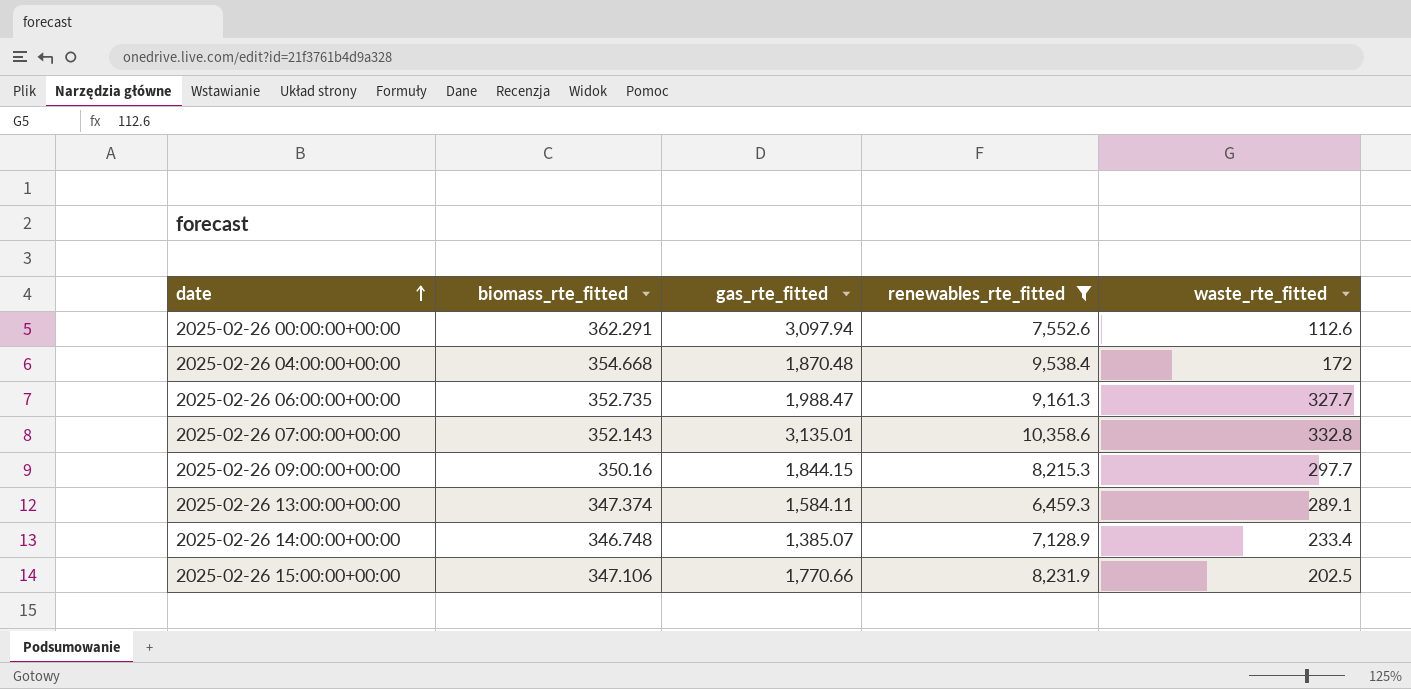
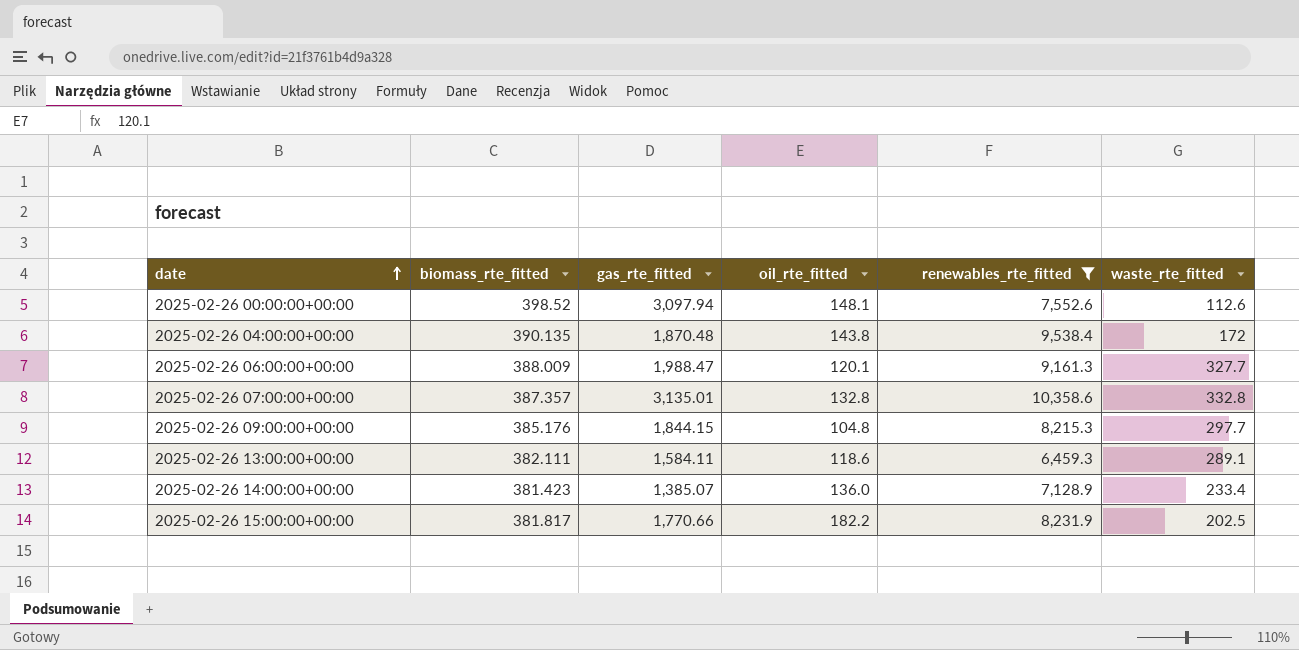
column oil_rte_fitted | position: none -> 4
2025-02-26 00:00:00+00:00 | biomass_rte_fitted: 362.291 -> 398.52
2025-02-26 04:00:00+00:00 | biomass_rte_fitted: 354.668 -> 390.135
2025-02-26 06:00:00+00:00 | biomass_rte_fitted: 352.735 -> 388.009
2025-02-26 07:00:00+00:00 | biomass_rte_fitted: 352.143 -> 387.357
2025-02-26 09:00:00+00:00 | biomass_rte_fitted: 350.16 -> 385.176
2025-02-26 13:00:00+00:00 | biomass_rte_fitted: 347.374 -> 382.111
2025-02-26 14:00:00+00:00 | biomass_rte_fitted: 346.748 -> 381.423
2025-02-26 15:00:00+00:00 | biomass_rte_fitted: 347.106 -> 381.817

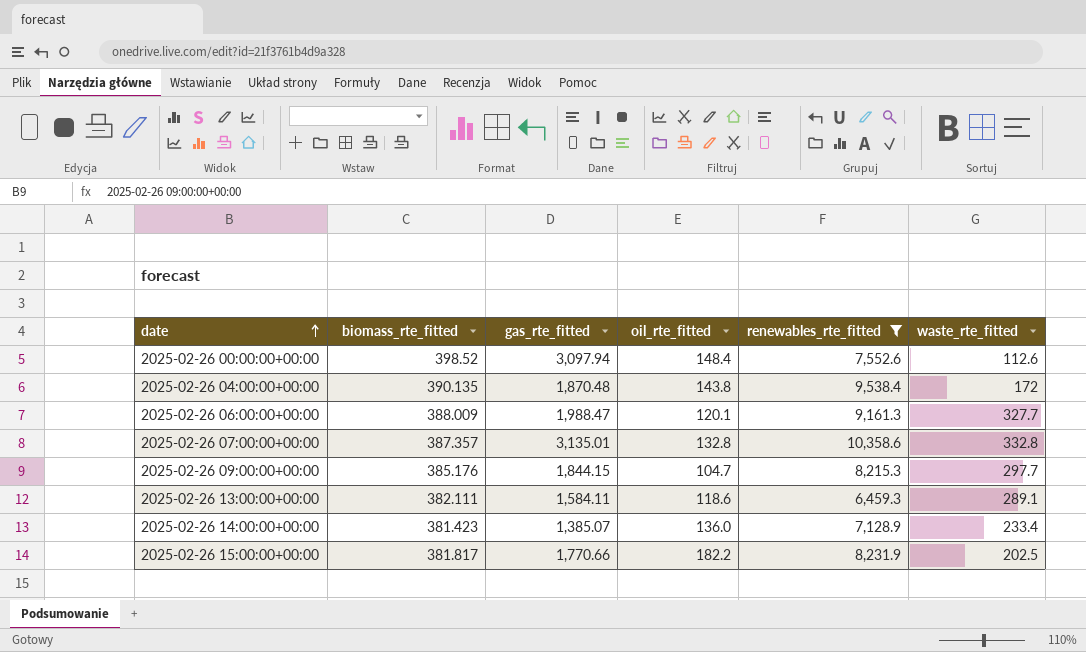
2025-02-26 00:00:00+00:00 | oil_rte_fitted: 148.1 -> 148.4
2025-02-26 09:00:00+00:00 | oil_rte_fitted: 104.8 -> 104.7

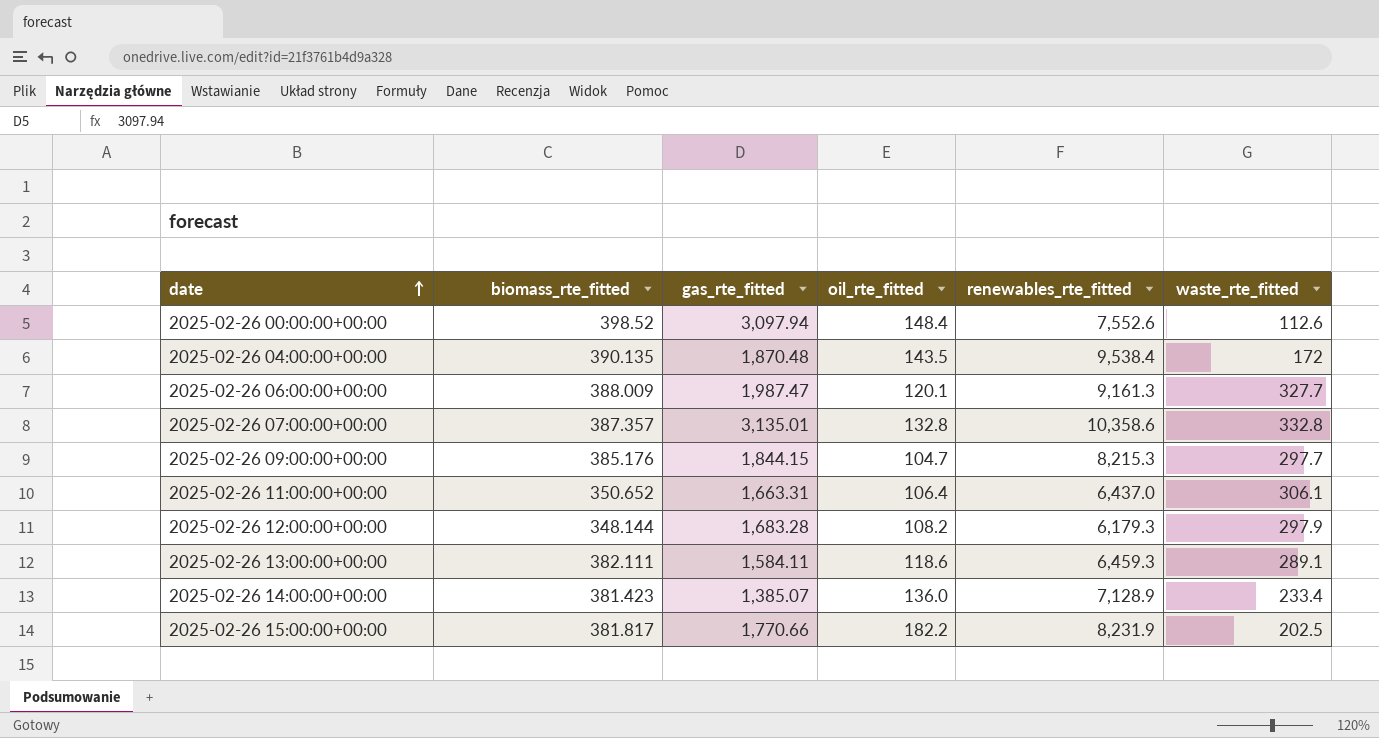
filter: renewables_rte_fitted >= 6,459.3 -> none
2025-02-26 04:00:00+00:00 | oil_rte_fitted: 143.8 -> 143.5
2025-02-26 06:00:00+00:00 | gas_rte_fitted: 1,988.47 -> 1,987.47

